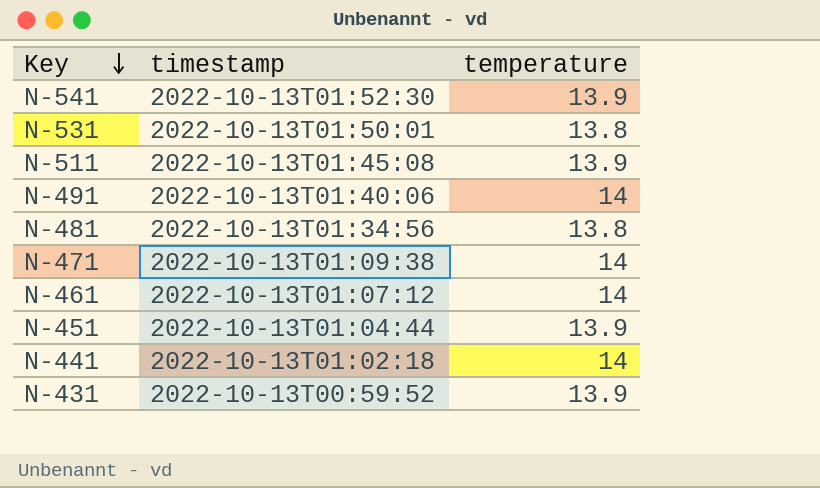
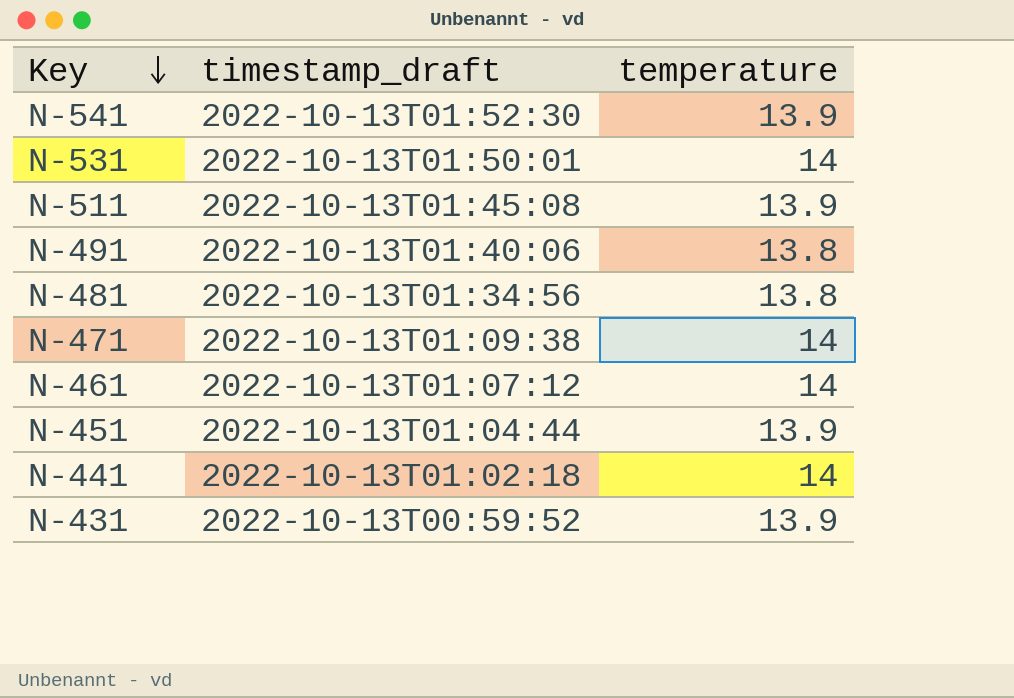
column name: timestamp -> timestamp_draft
N-531 | temperature: 13.8 -> 14
N-491 | temperature: 14 -> 13.8

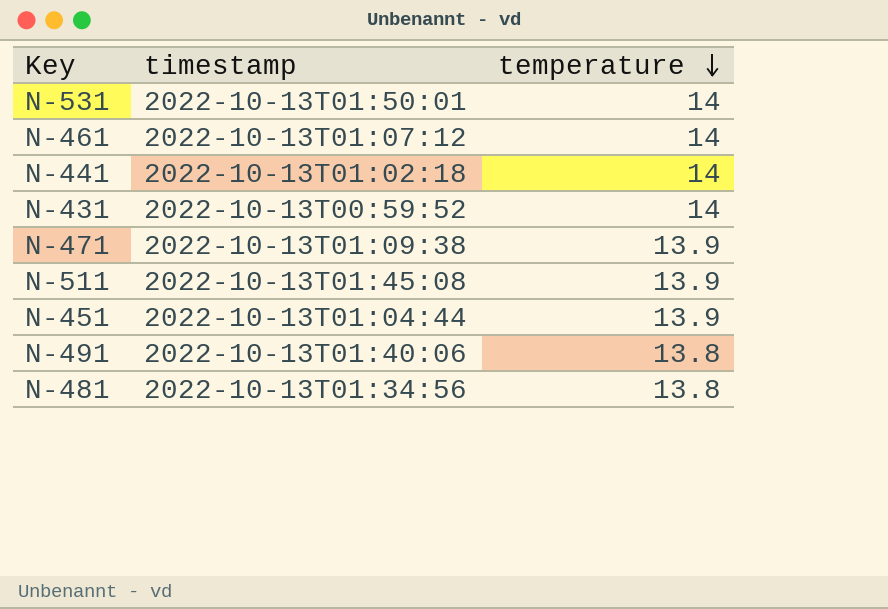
row order: Key descending -> temperature descending
column name: timestamp_draft -> timestamp
row N-541: 2022-10-13T01:52:30 | 13.9 -> none
N-431 | temperature: 13.9 -> 14
N-471 | temperature: 14 -> 13.9

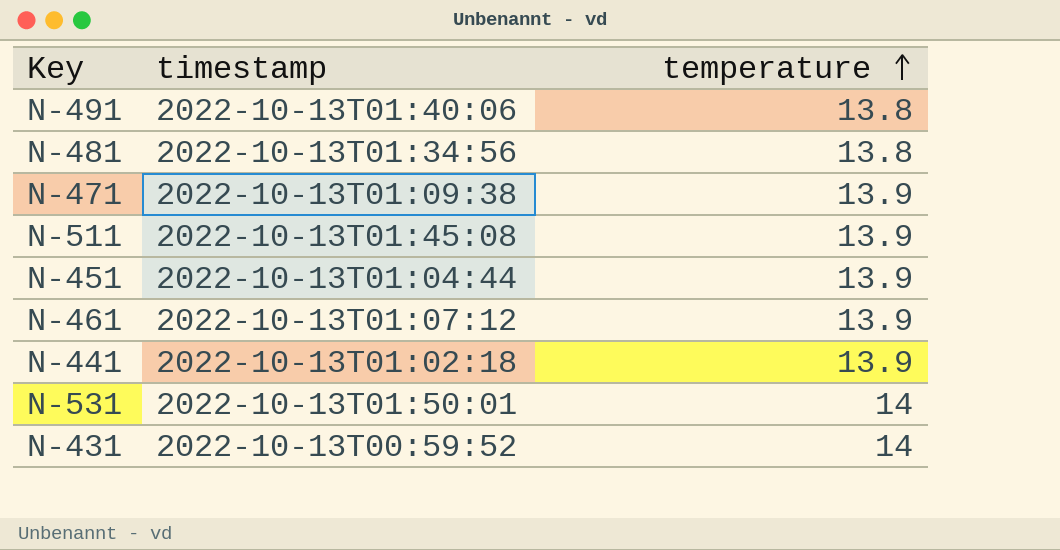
row order: temperature descending -> temperature ascending
N-461 | temperature: 14 -> 13.9
N-441 | temperature: 14 -> 13.9

